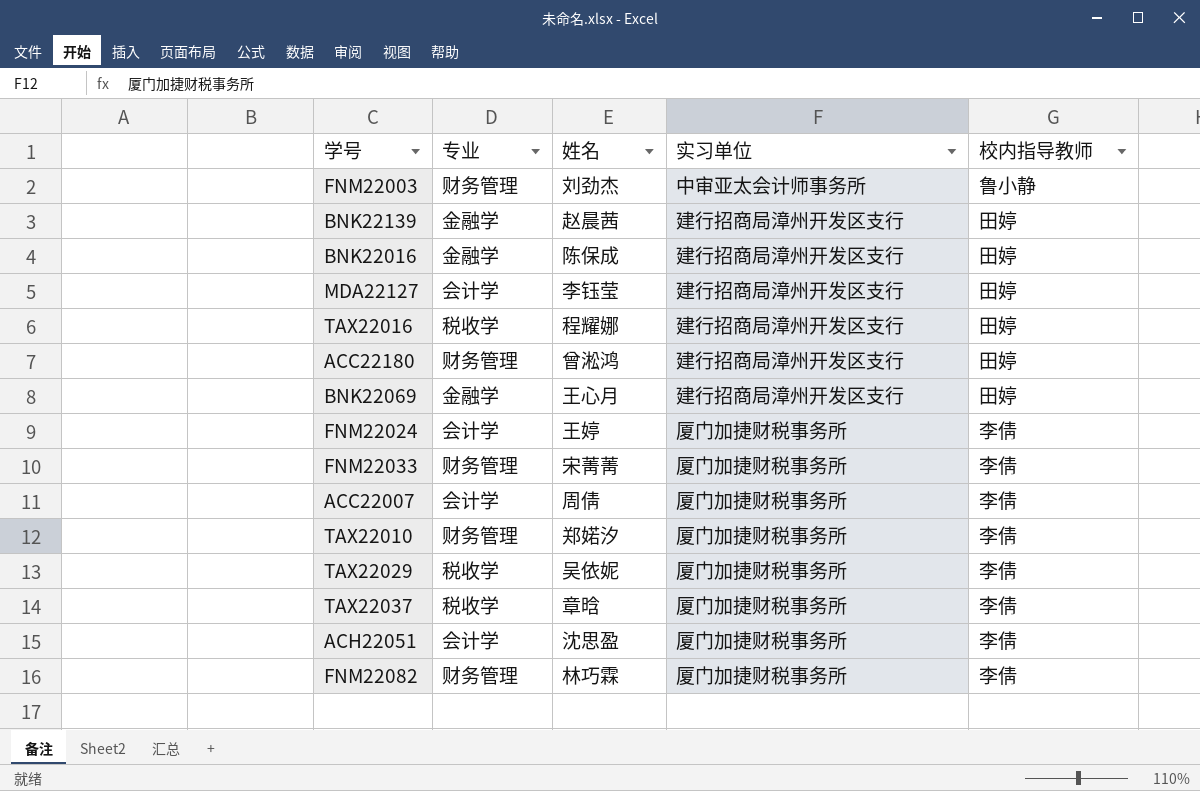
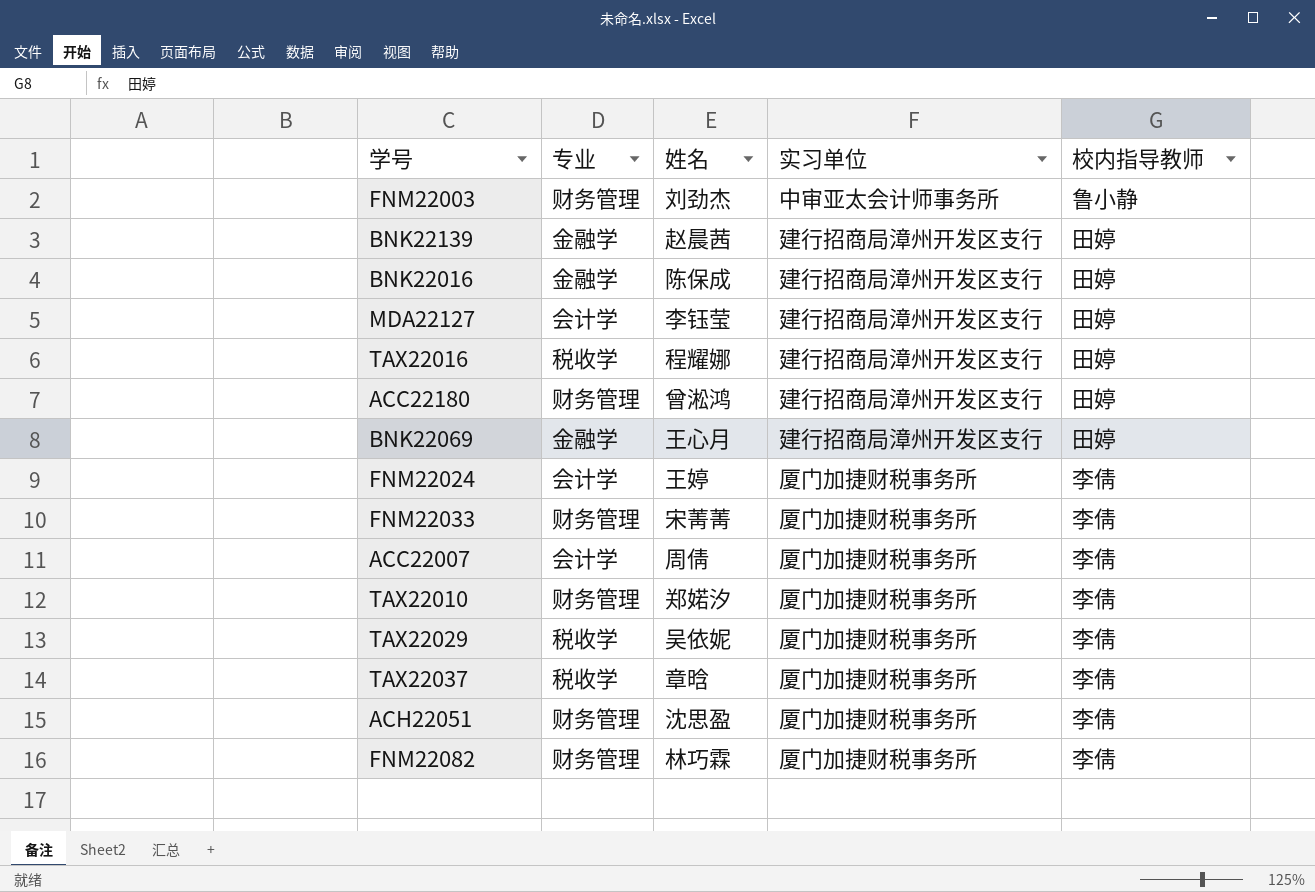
ACH22051 | 专业: 会计学 -> 财务管理

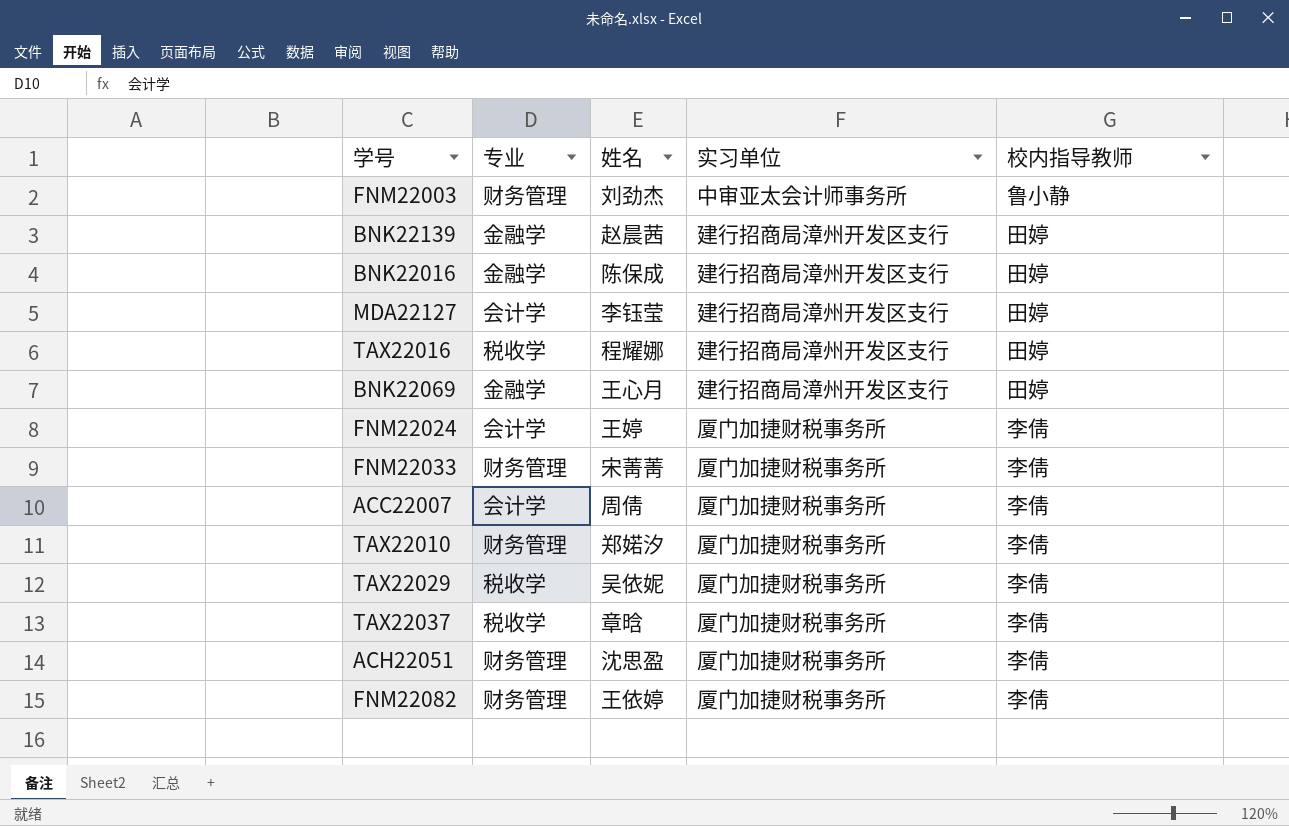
row ACC22180: 财务管理 | 曾淞鸿 | 建行招商局漳州开发区支行 | 田婷 -> none
FNM22082 | 姓名: 林巧霖 -> 王依婷

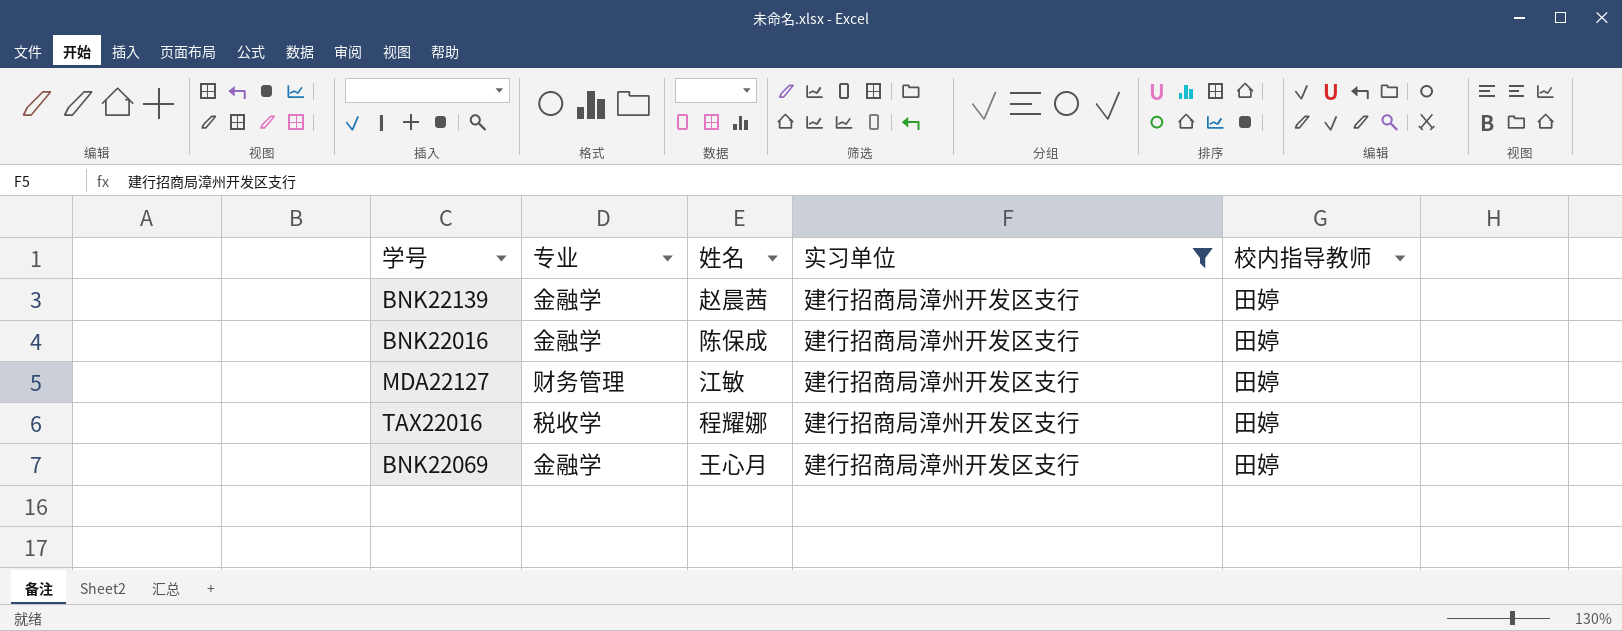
filter: none -> 实习单位 = 建行招商局漳州开发区支行
MDA22127 | 专业: 会计学 -> 财务管理
MDA22127 | 姓名: 李钰莹 -> 江敏

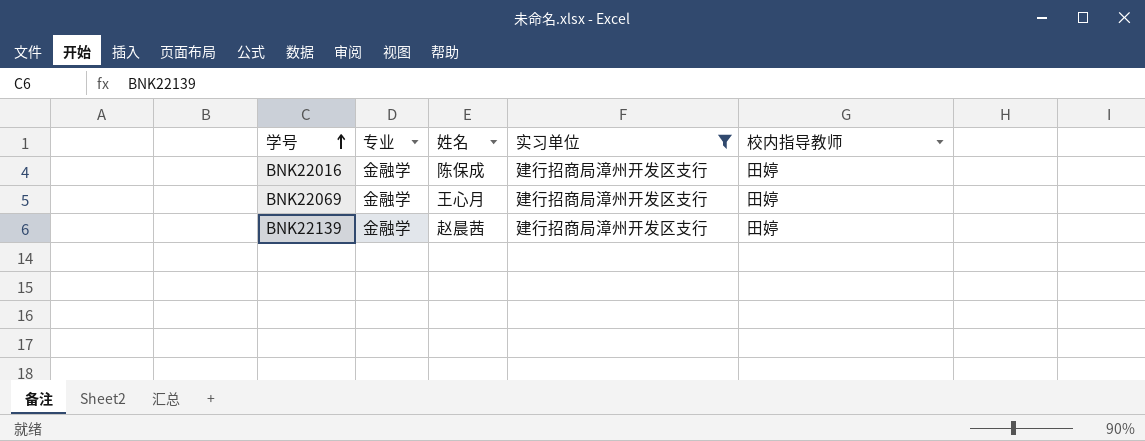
row order: none -> 学号 ascending
row MDA22127: 财务管理 | 江敏 | 建行招商局漳州开发区支行 | 田婷 -> none
row TAX22016: 税收学 | 程耀娜 | 建行招商局漳州开发区支行 | 田婷 -> none

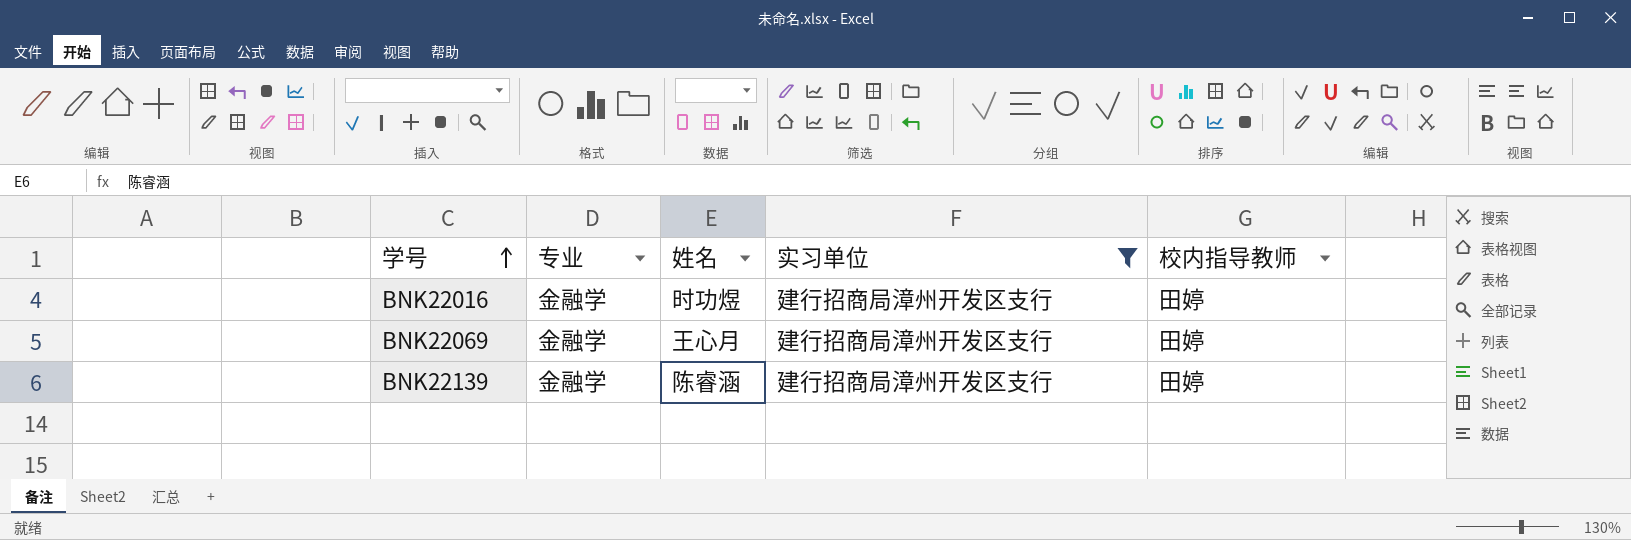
BNK22016 | 姓名: 陈保成 -> 时功煜
BNK22139 | 姓名: 赵晨茜 -> 陈睿涵

